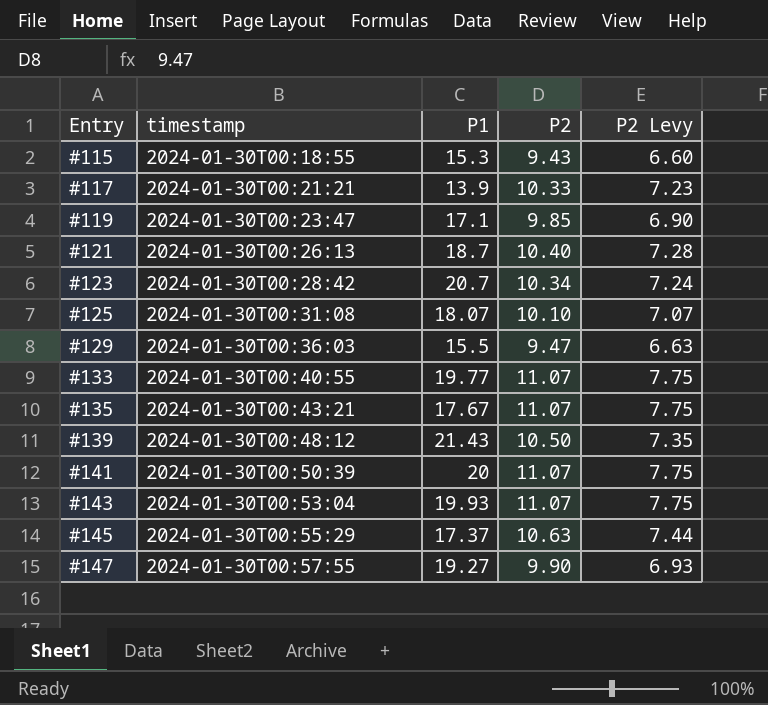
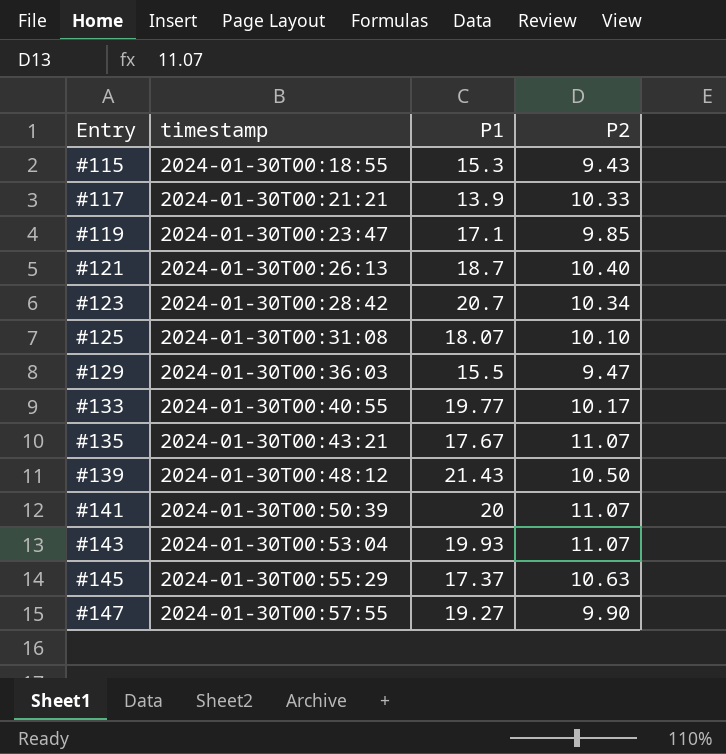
column P2 Levy | formula: [P2] * 0.7 -> none
#133 | P2: 11.07 -> 10.17

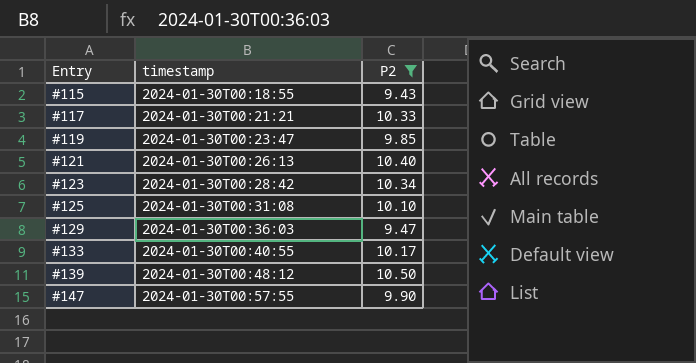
filter: none -> P2 <= 10.50
column P1 | position: 3 -> none

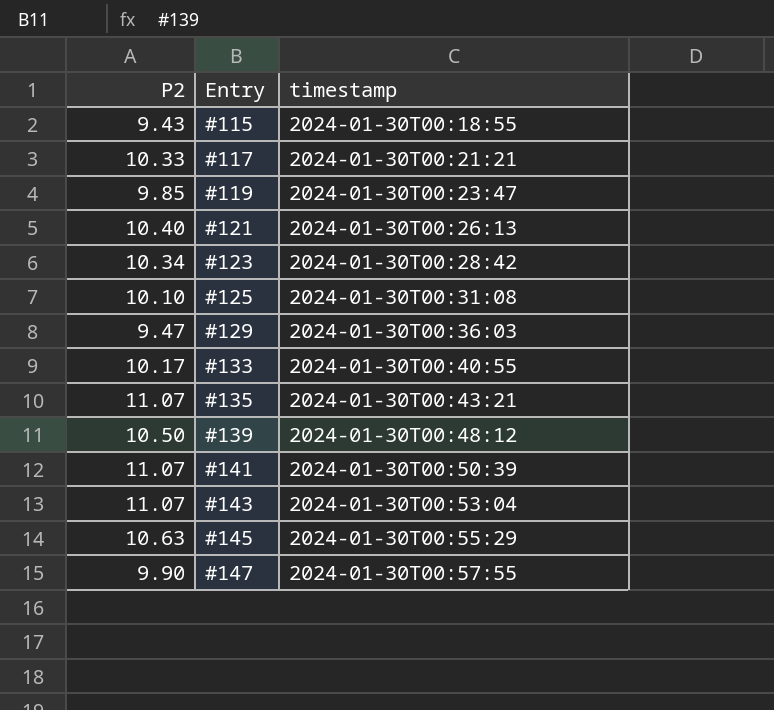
filter: P2 <= 10.50 -> none
column P2 | position: 3 -> 1

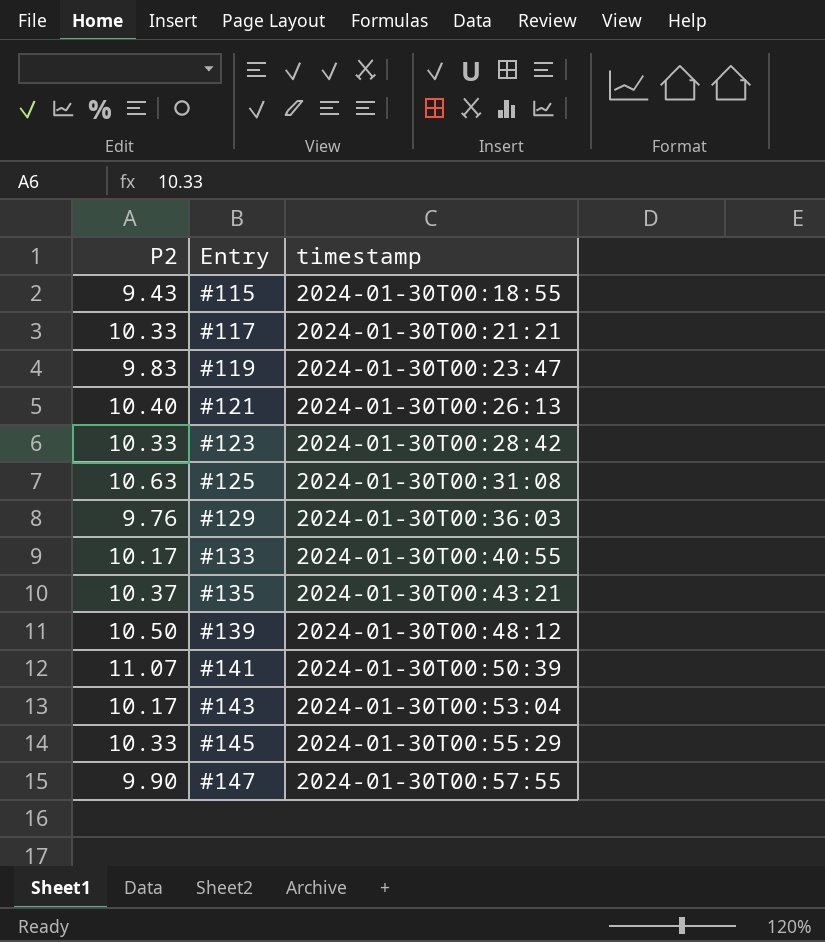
#119 | P2: 9.85 -> 9.83
#123 | P2: 10.34 -> 10.33
#125 | P2: 10.10 -> 10.63
#129 | P2: 9.47 -> 9.76
#135 | P2: 11.07 -> 10.37
#143 | P2: 11.07 -> 10.17
#145 | P2: 10.63 -> 10.33

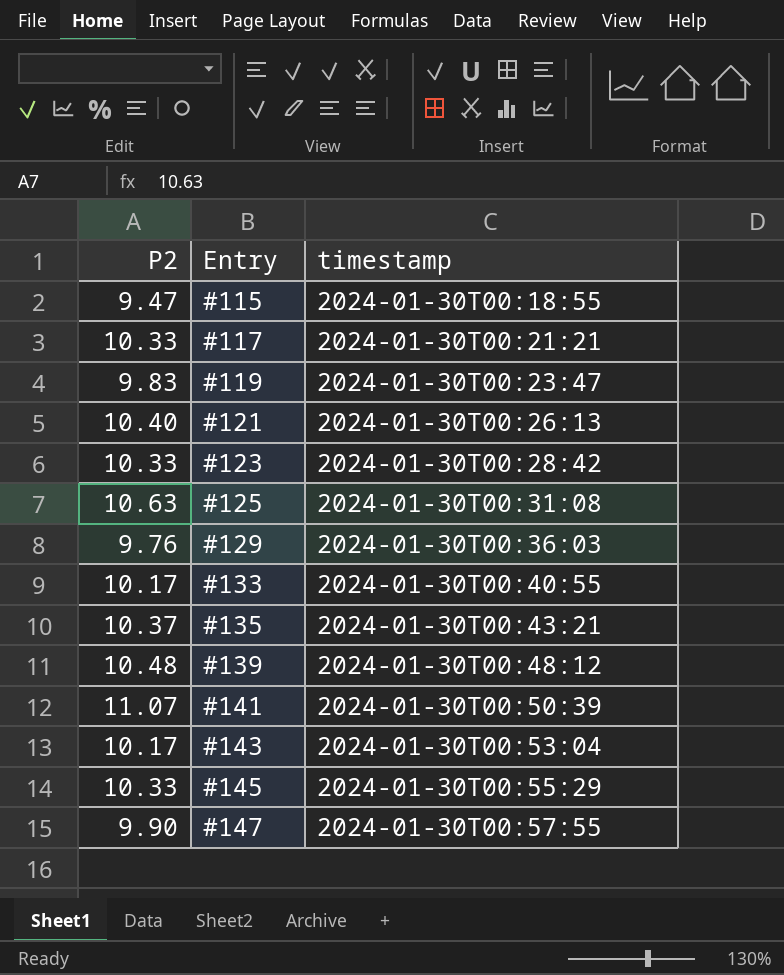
#115 | P2: 9.43 -> 9.47
#139 | P2: 10.50 -> 10.48

